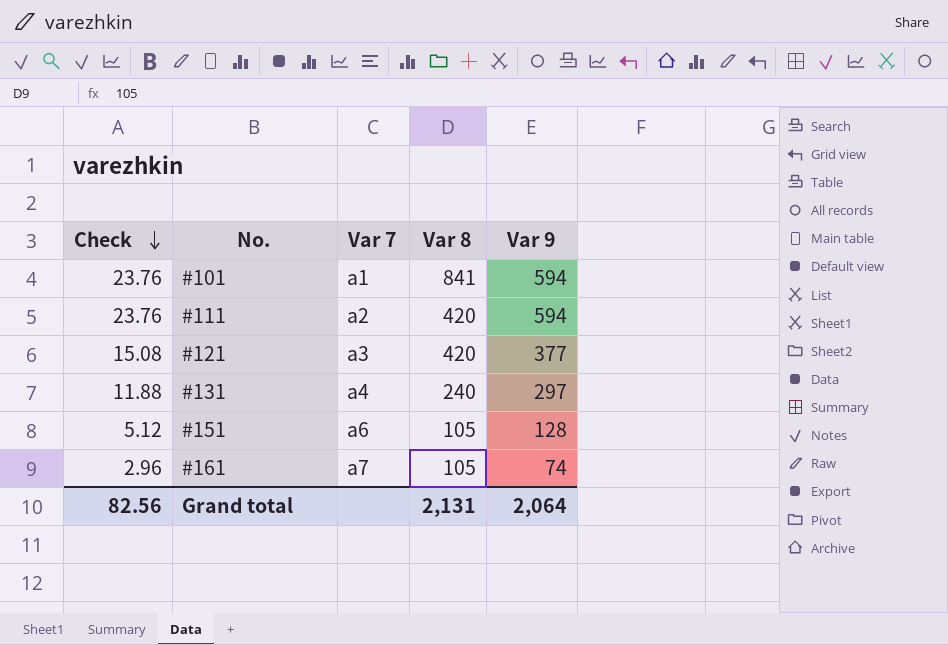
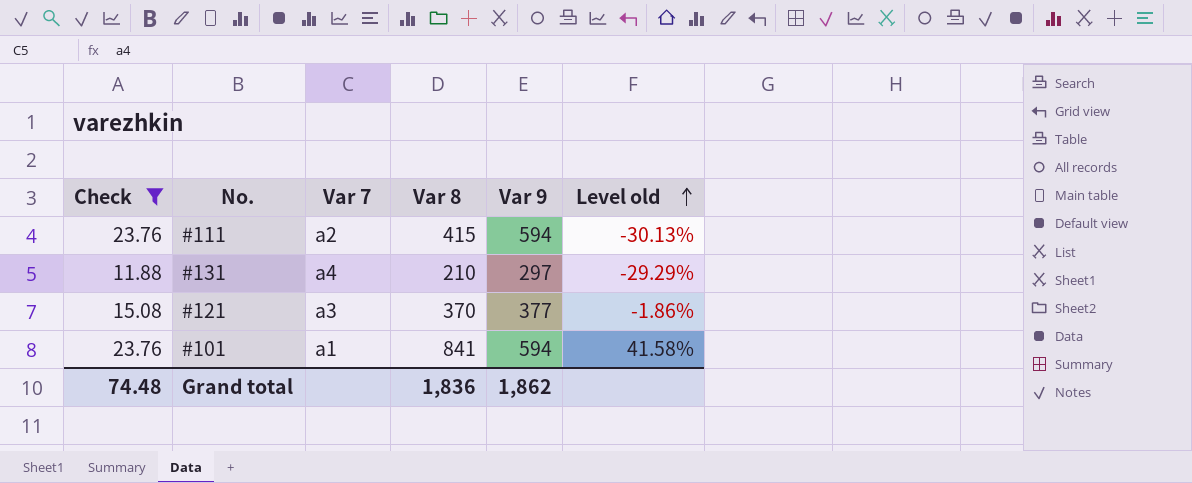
filter: none -> Check >= 11.88
row order: Check descending -> Level old ascending
column Level old | formula: none -> ([Var 8] - [Var 9]) / [Var 9]
#111 | Var 8: 420 -> 415
#131 | Var 8: 240 -> 210
#121 | Var 8: 420 -> 370
Grand total | Check: 82.56 -> 74.48
Grand total | Var 8: 2,131 -> 1,836
Grand total | Var 9: 2,064 -> 1,862

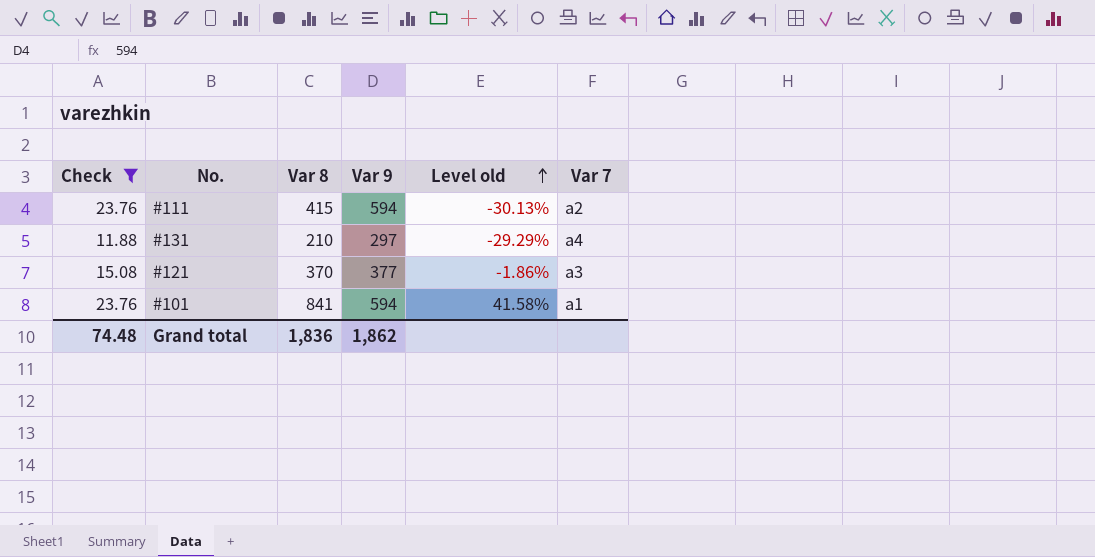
column Var 7 | position: 3 -> 6

